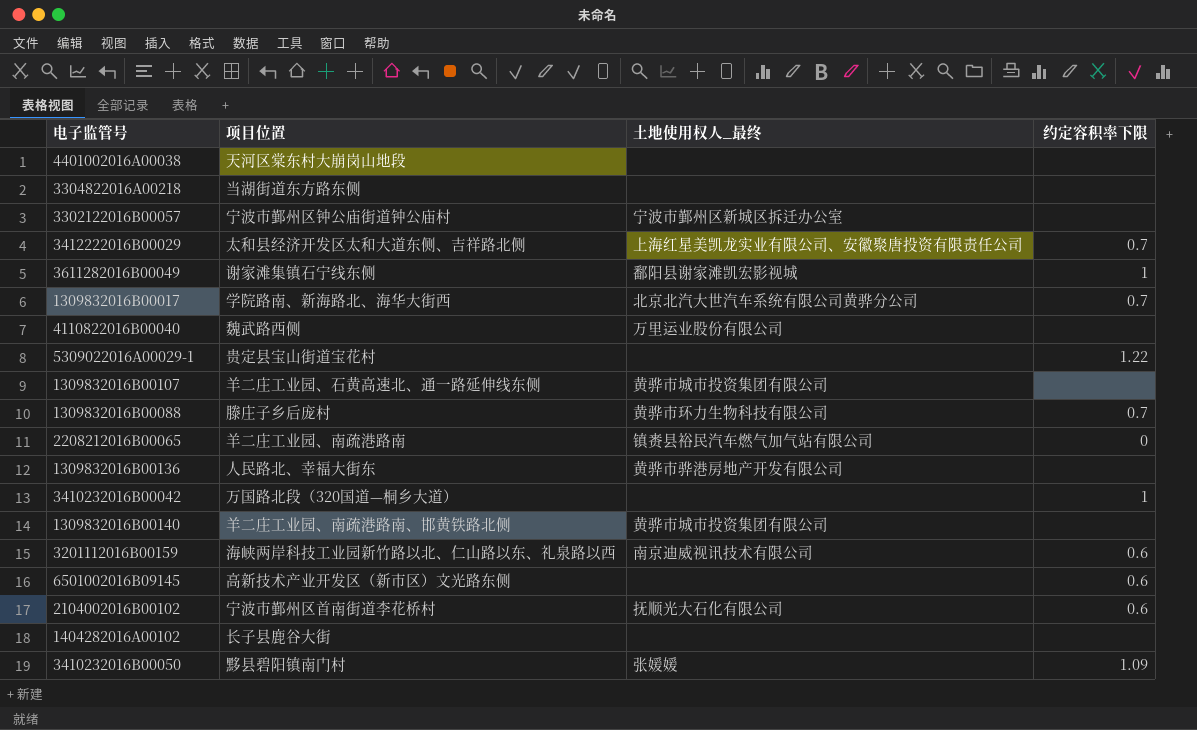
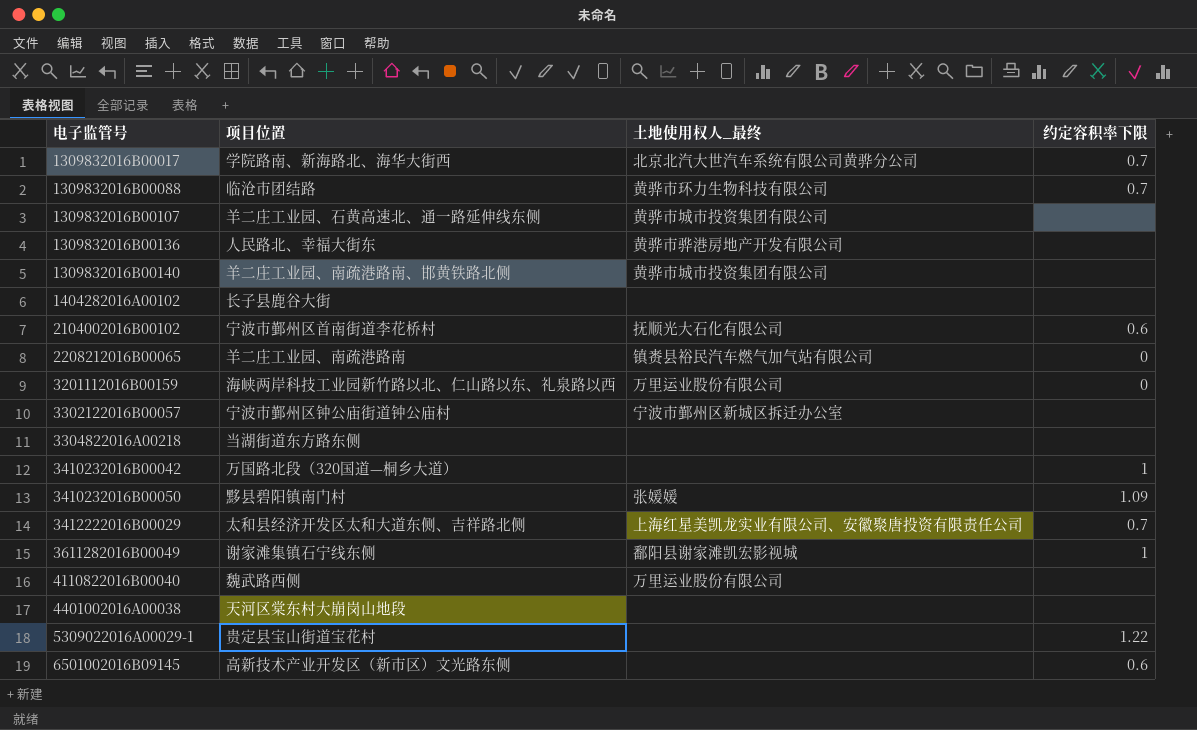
row order: none -> 电子监管号 ascending
1309832016B00088 | 项目位置: 滕庄子乡后庞村 -> 临沧市团结路
3201112016B00159 | 土地使用权人_最终: 南京迪威视讯技术有限公司 -> 万里运业股份有限公司
3201112016B00159 | 约定容积率下限: 0.6 -> 0

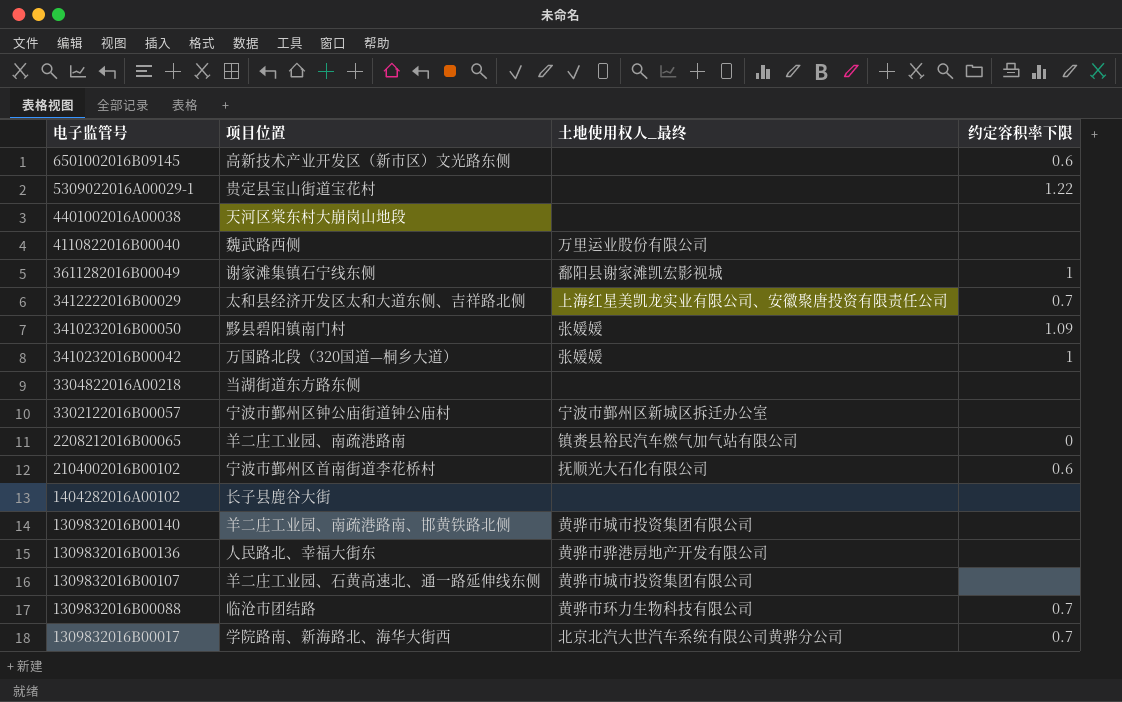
row order: 电子监管号 ascending -> 电子监管号 descending
row 3201112016B00159: 海峡两岸科技工业园新竹路以北、仁山路以东、礼泉路以西 | 万里运业股份有限公司 | 0 -> none
3410232016B00042 | 土地使用权人_最终: none -> 张媛媛

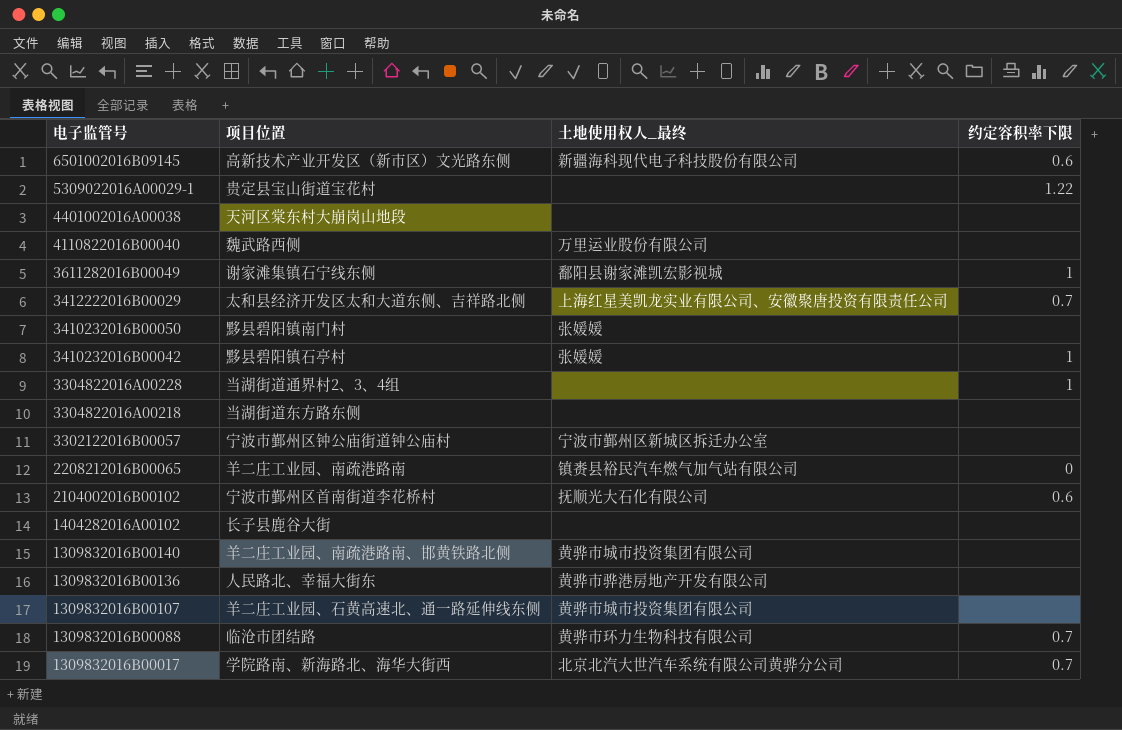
6501002016B09145 | 土地使用权人_最终: none -> 新疆海科现代电子科技股份有限公司
3410232016B00050 | 约定容积率下限: 1.09 -> none
3410232016B00042 | 项目位置: 万国路北段（320国道—桐乡大道） -> 黟县碧阳镇石亭村
row 3304822016A00228: none -> 当湖街道通界村2、3、4组 | none | 1

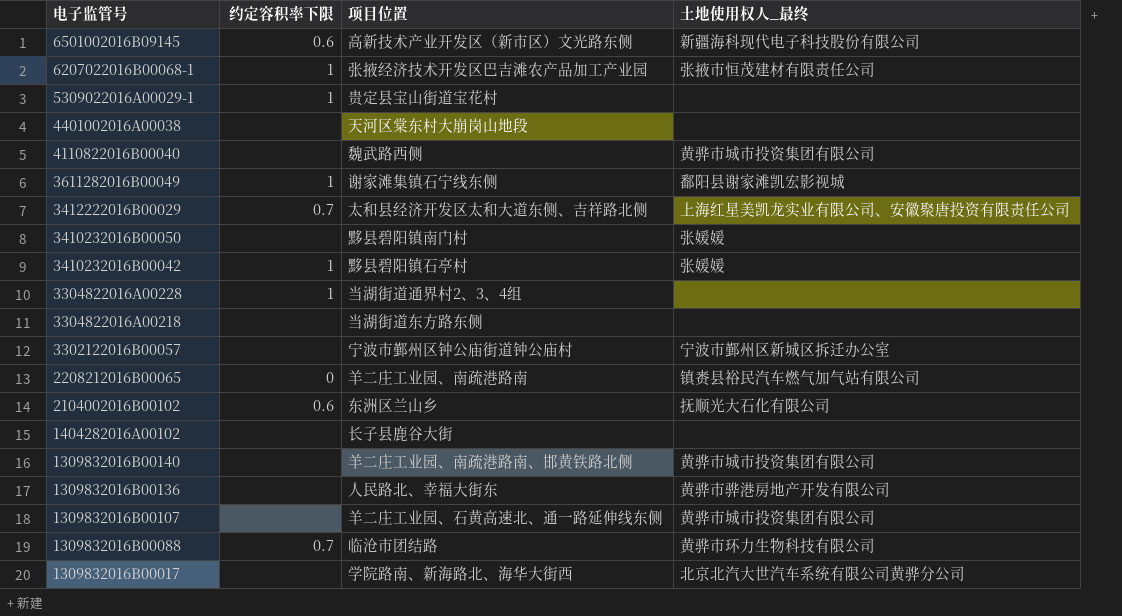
column 约定容积率下限 | position: 4 -> 2
row 6207022016B00068-1: none -> 1 | 张掖经济技术开发区巴吉滩农产品加工产业园 | 张掖市恒茂建材有限责任公司
5309022016A00029-1 | 约定容积率下限: 1.22 -> 1
4110822016B00040 | 土地使用权人_最终: 万里运业股份有限公司 -> 黄骅市城市投资集团有限公司
2104002016B00102 | 项目位置: 宁波市鄞州区首南街道李花桥村 -> 东洲区兰山乡
1309832016B00017 | 约定容积率下限: 0.7 -> none

